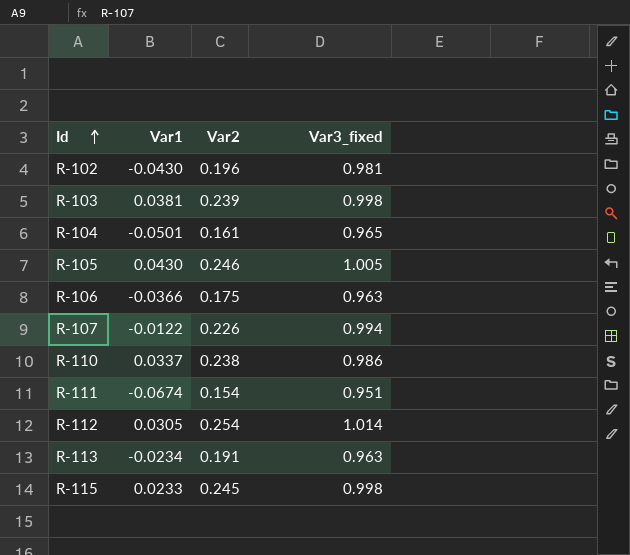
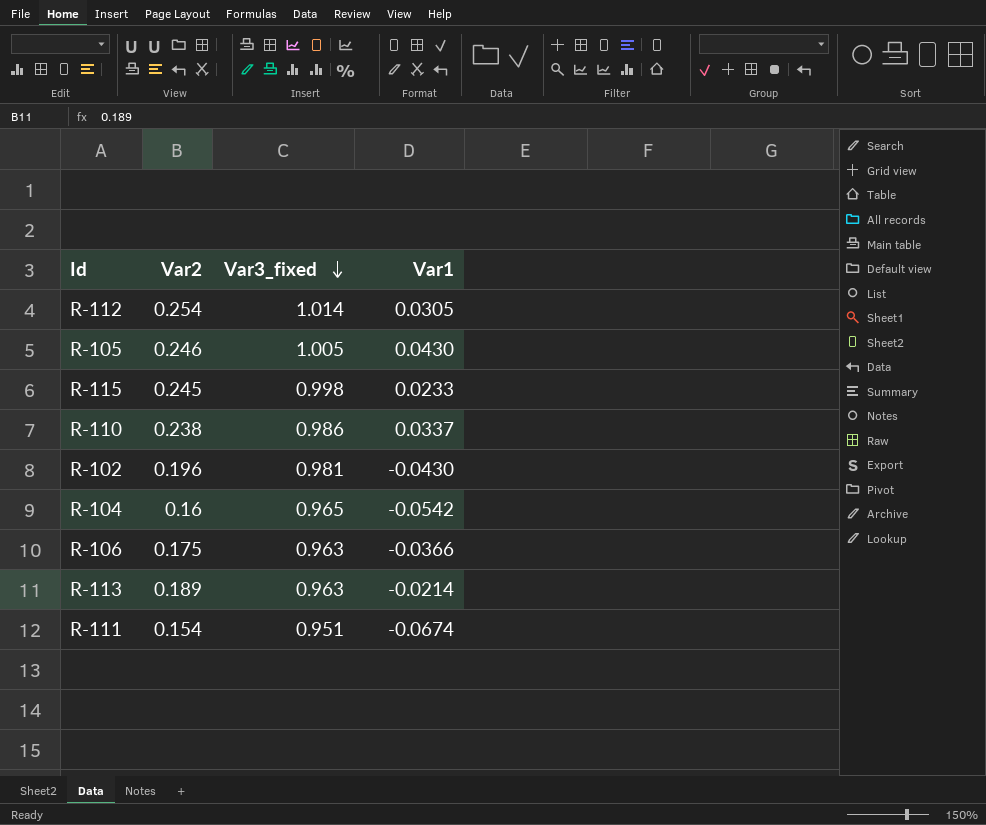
row order: Id ascending -> Var3_fixed descending
column Var1 | position: 2 -> 4
row R-103: 0.0381 | 0.239 | 0.998 -> none
row R-107: -0.0122 | 0.226 | 0.994 -> none
R-104 | Var2: 0.161 -> 0.16
R-104 | Var1: -0.0501 -> -0.0542
R-113 | Var2: 0.191 -> 0.189
R-113 | Var1: -0.0234 -> -0.0214

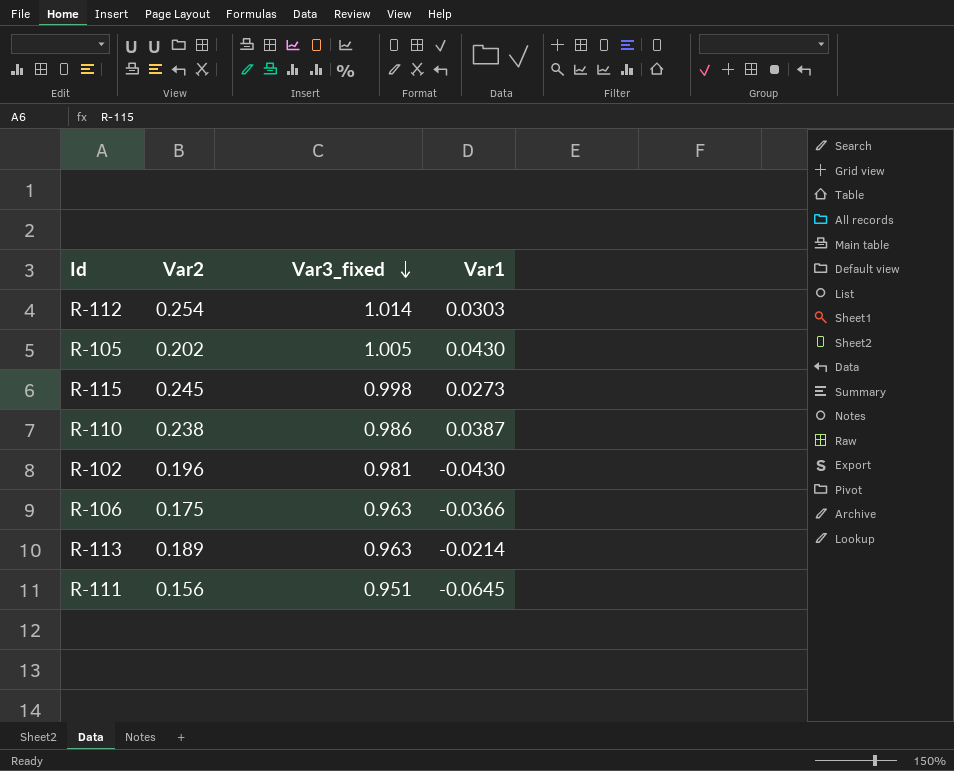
row R-104: 0.16 | 0.965 | -0.0542 -> none
R-112 | Var1: 0.0305 -> 0.0303
R-105 | Var2: 0.246 -> 0.202
R-115 | Var1: 0.0233 -> 0.0273
R-110 | Var1: 0.0337 -> 0.0387
R-111 | Var2: 0.154 -> 0.156
R-111 | Var1: -0.0674 -> -0.0645

